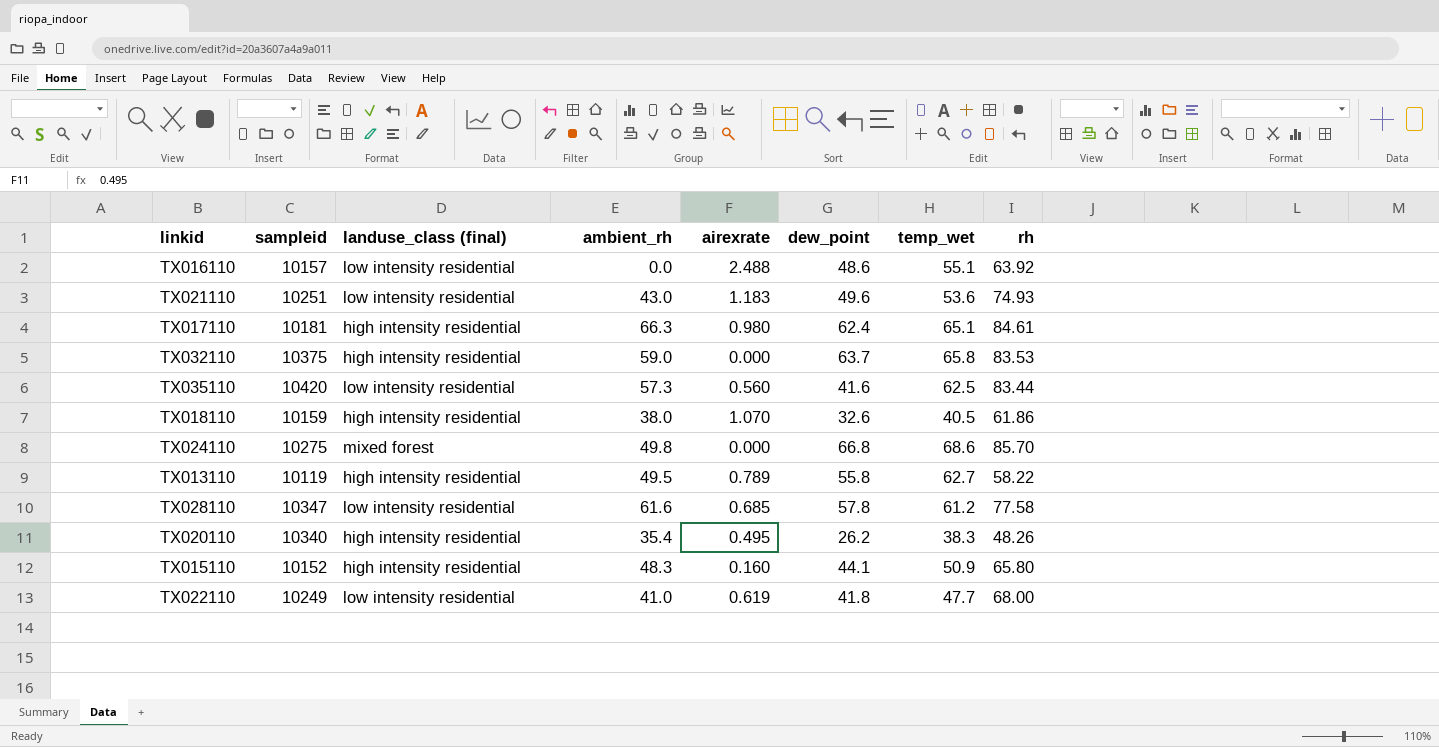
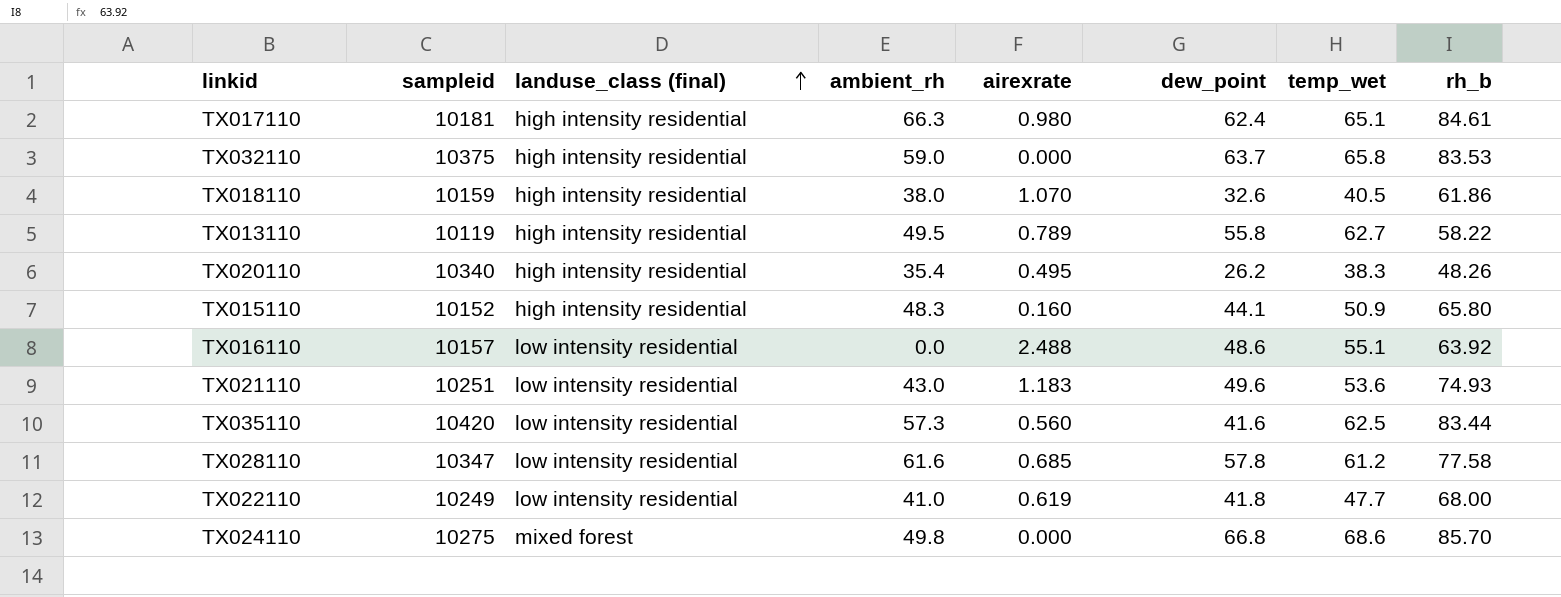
row order: none -> landuse_class (final) ascending
column name: rh -> rh_b

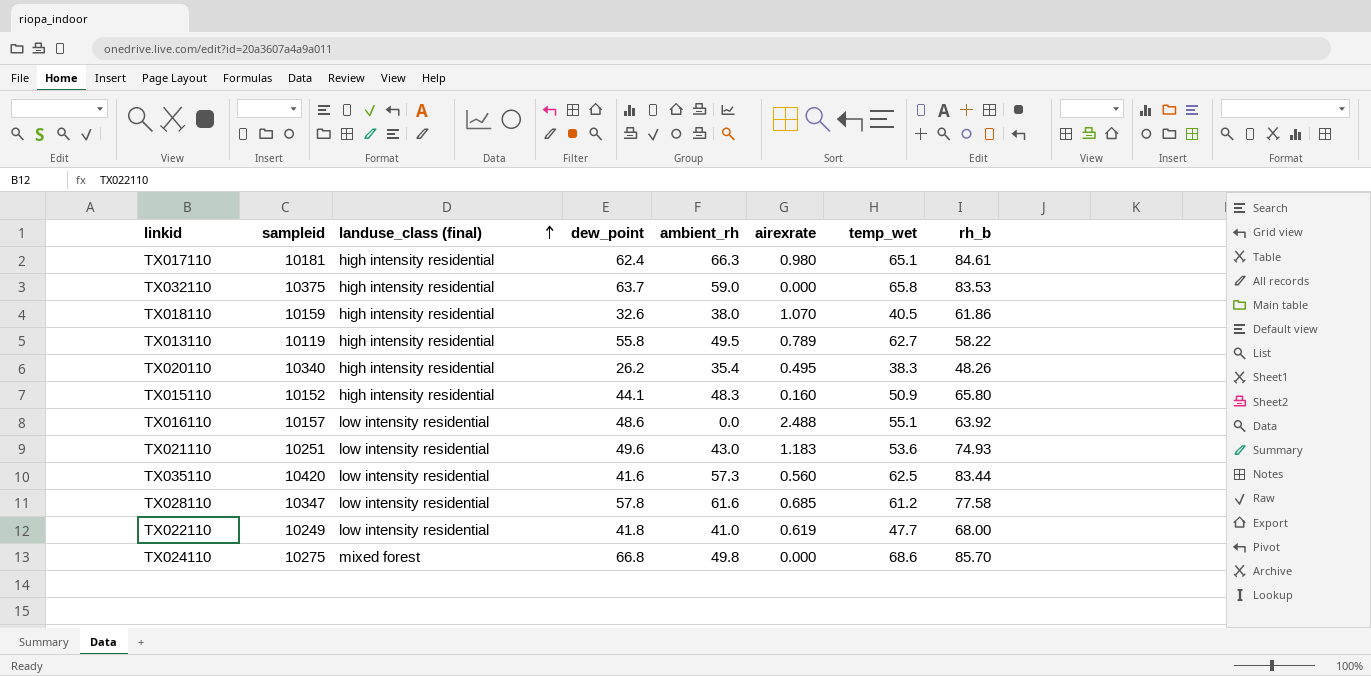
column dew_point | position: 6 -> 4

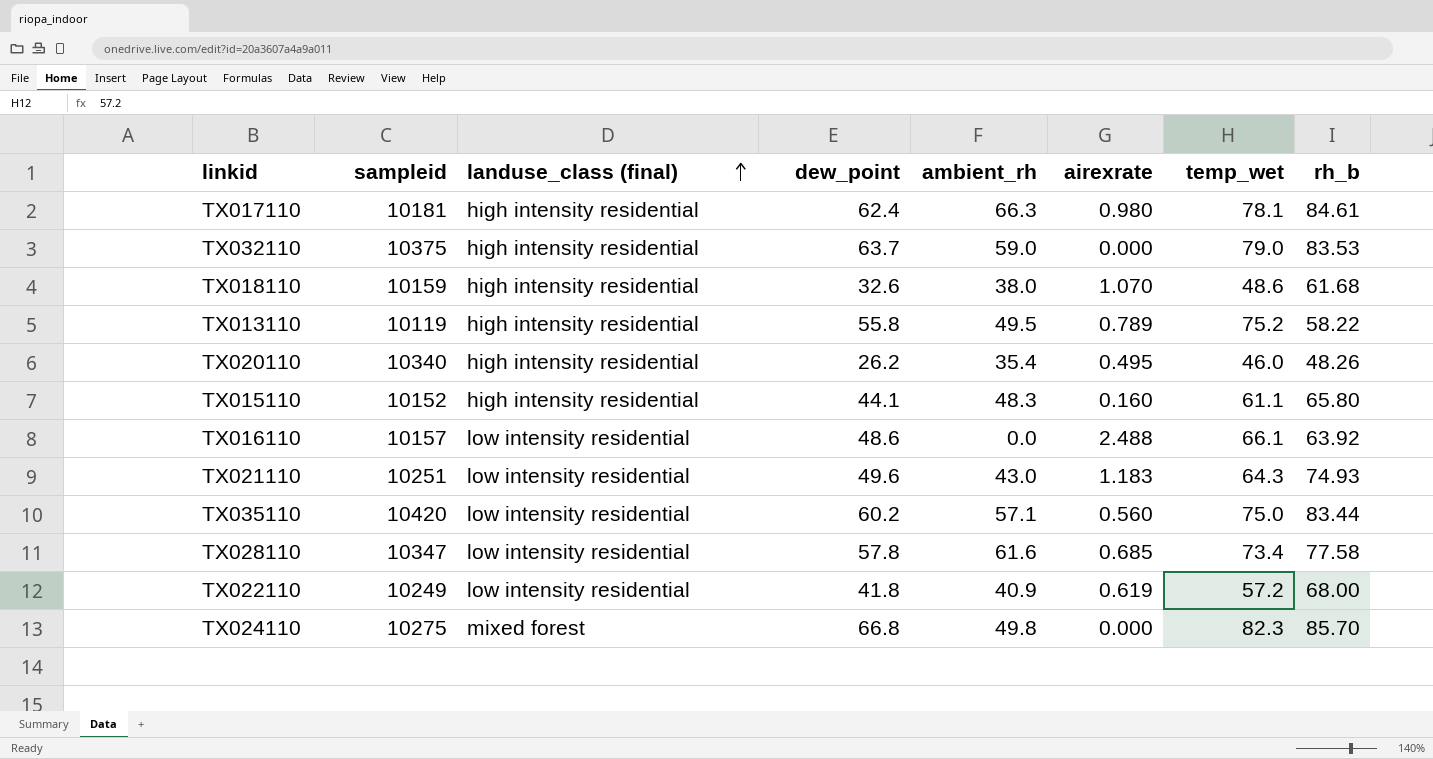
TX017110 | temp_wet: 65.1 -> 78.1
TX032110 | temp_wet: 65.8 -> 79.0
TX018110 | temp_wet: 40.5 -> 48.6
TX018110 | rh_b: 61.86 -> 61.68
TX013110 | temp_wet: 62.7 -> 75.2
TX020110 | temp_wet: 38.3 -> 46.0
TX015110 | temp_wet: 50.9 -> 61.1
TX016110 | temp_wet: 55.1 -> 66.1
TX021110 | temp_wet: 53.6 -> 64.3
TX035110 | dew_point: 41.6 -> 60.2
TX035110 | ambient_rh: 57.3 -> 57.1
TX035110 | temp_wet: 62.5 -> 75.0
TX028110 | temp_wet: 61.2 -> 73.4
TX022110 | ambient_rh: 41.0 -> 40.9
TX022110 | temp_wet: 47.7 -> 57.2
TX024110 | temp_wet: 68.6 -> 82.3

